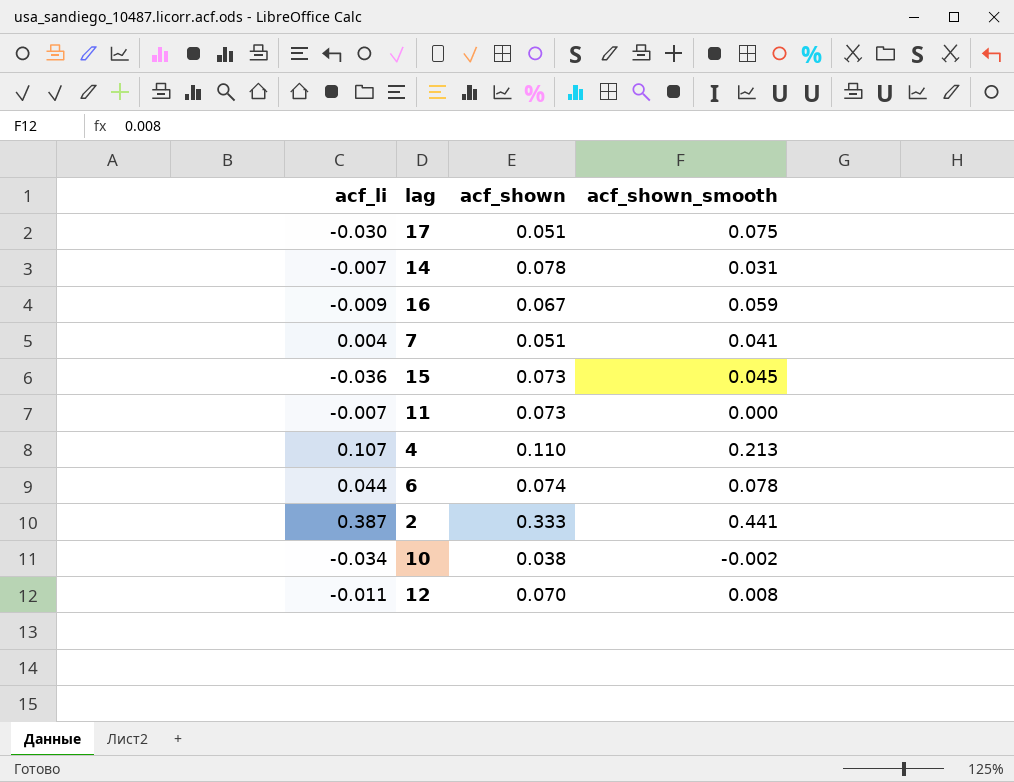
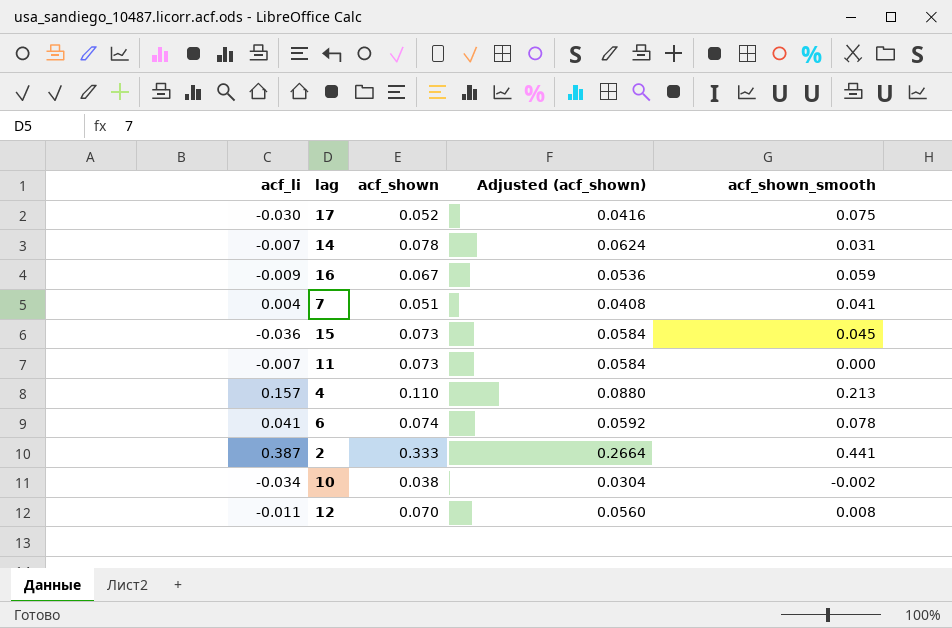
column Adjusted (acf_shown) | formula: none -> [acf_shown] * 0.8
17 | acf_shown: 0.051 -> 0.052
4 | acf_li: 0.107 -> 0.157
6 | acf_li: 0.044 -> 0.041

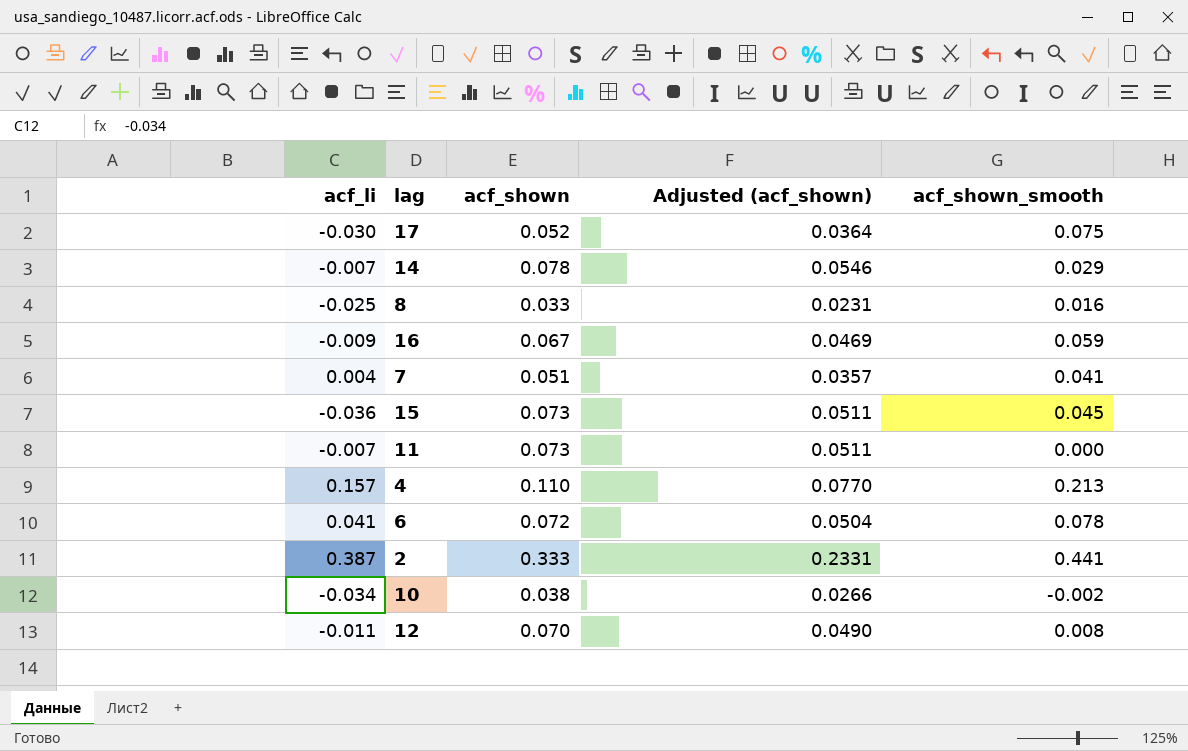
column Adjusted (acf_shown) | formula: [acf_shown] * 0.8 -> [acf_shown] * 0.7
14 | acf_shown_smooth: 0.031 -> 0.029
row 8: none -> -0.025 | 0.033 | 0.0231 | 0.016
6 | acf_shown: 0.074 -> 0.072

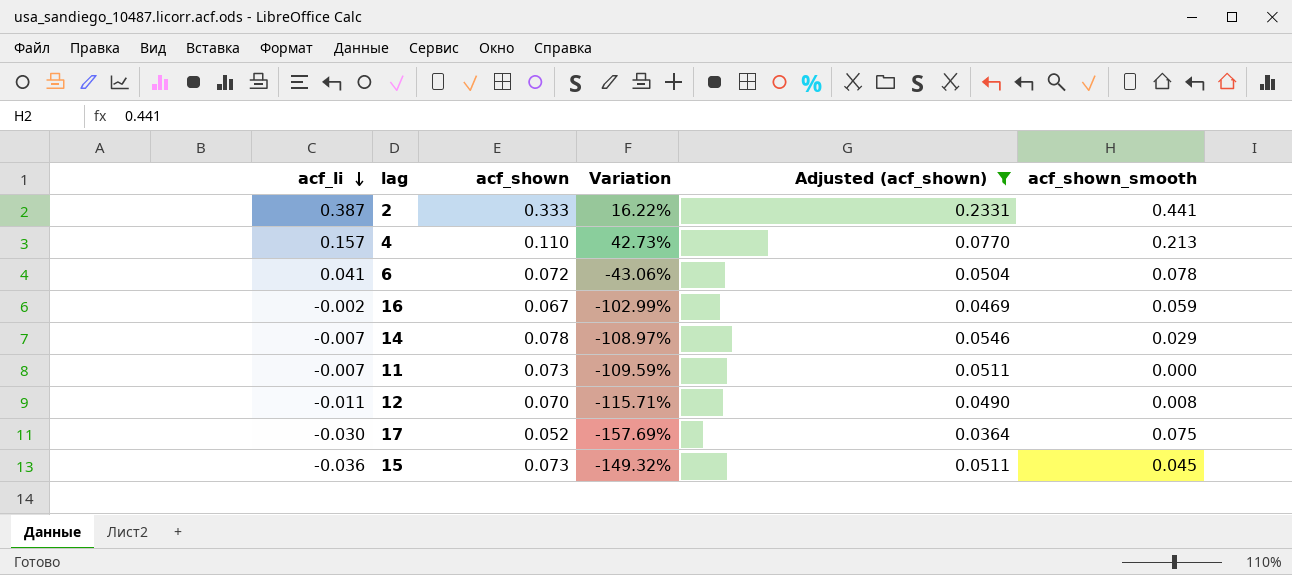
filter: none -> Adjusted (acf_shown) >= 0.0364
row order: none -> acf_li descending
column Variation | formula: none -> ([acf_li] - [acf_shown]) / [acf_shown]
16 | acf_li: -0.009 -> -0.002

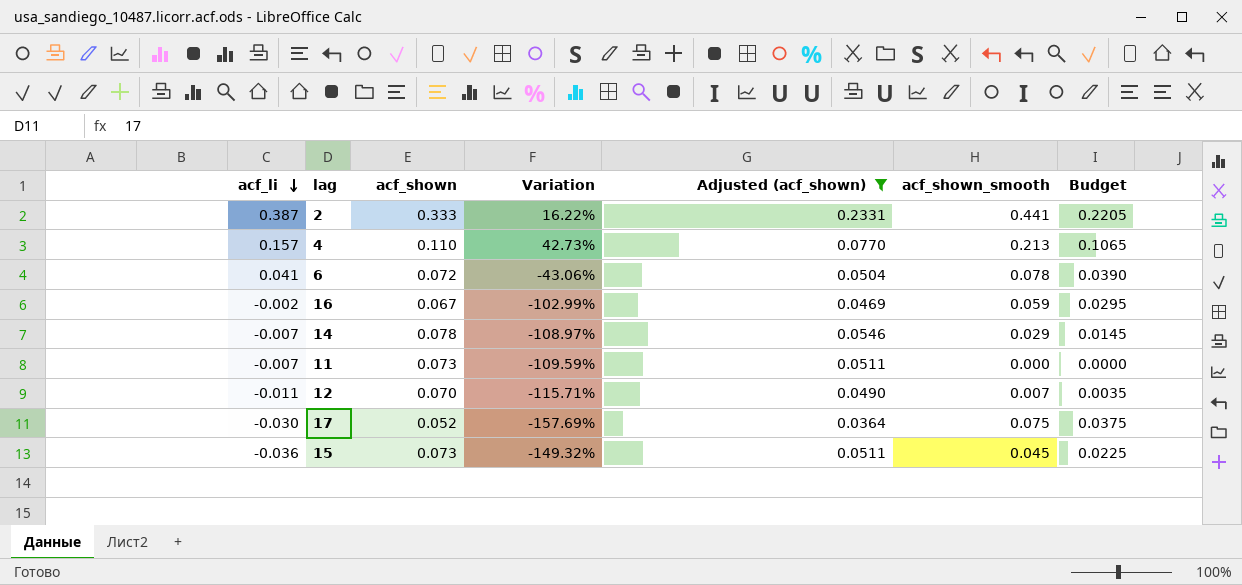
column Budget | formula: none -> [acf_shown_smooth] * 0.5
12 | acf_shown_smooth: 0.008 -> 0.007

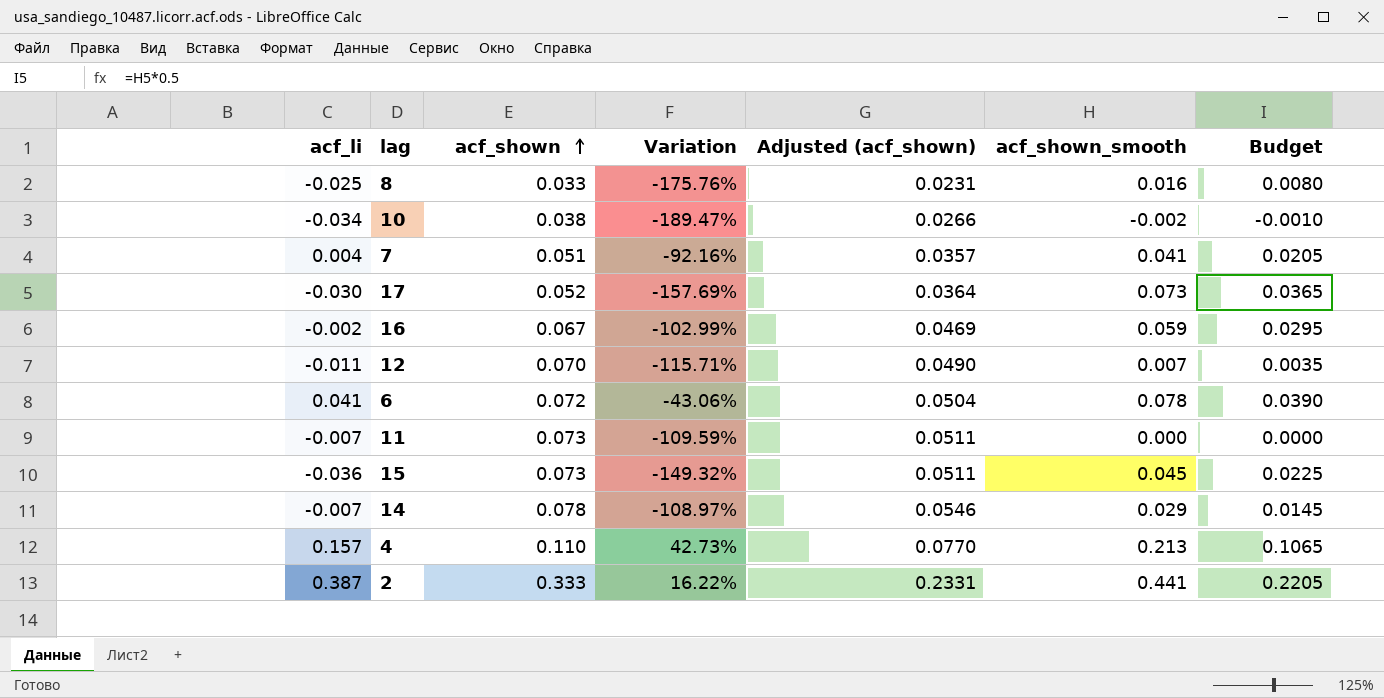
filter: Adjusted (acf_shown) >= 0.0364 -> none
row order: acf_li descending -> acf_shown ascending
17 | acf_shown_smooth: 0.075 -> 0.073
17 | Budget: 0.0375 -> 0.0365

